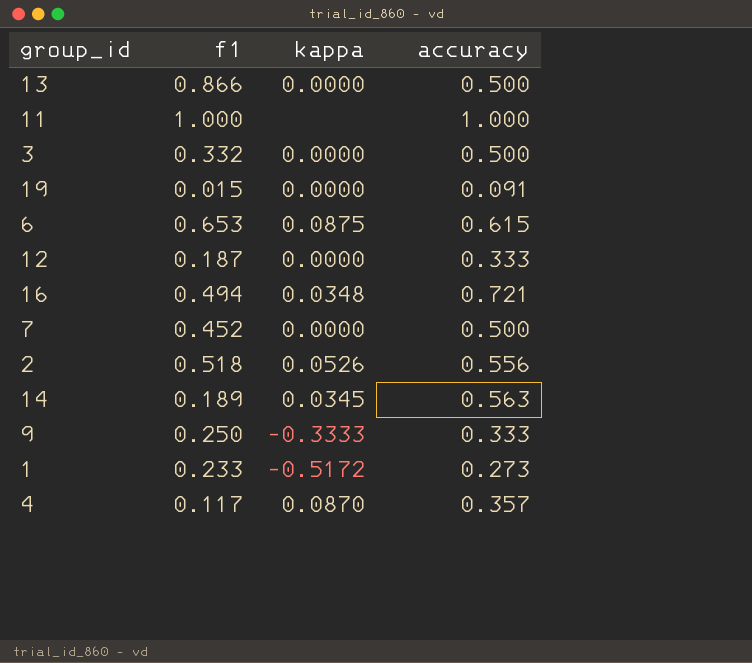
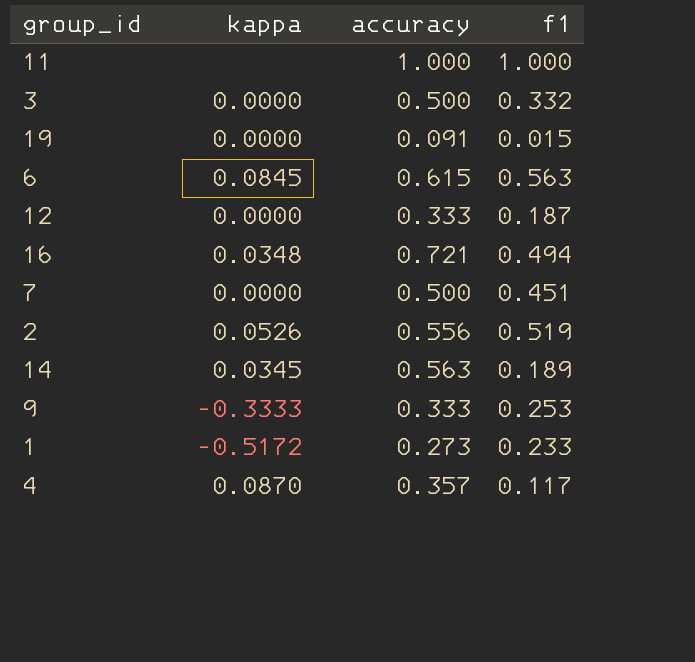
column f1 | position: 2 -> 4
row 13: 0.866 | 0.0000 | 0.500 -> none
6 | kappa: 0.0875 -> 0.0845
6 | f1: 0.653 -> 0.563
7 | f1: 0.452 -> 0.451
2 | f1: 0.518 -> 0.519
9 | f1: 0.250 -> 0.253

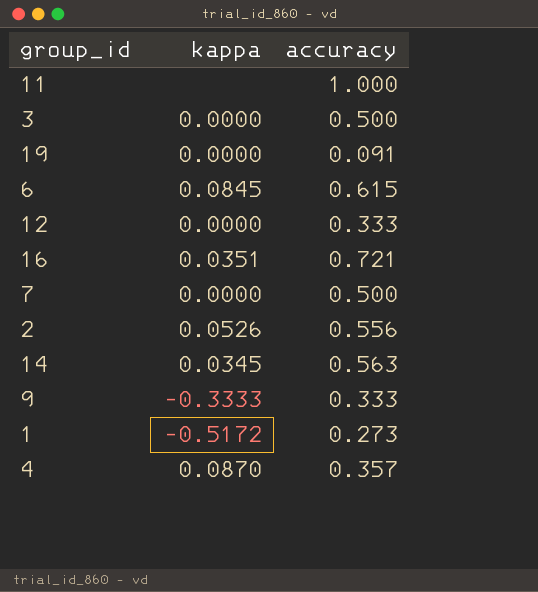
column f1 | position: 4 -> none
16 | kappa: 0.0348 -> 0.0351

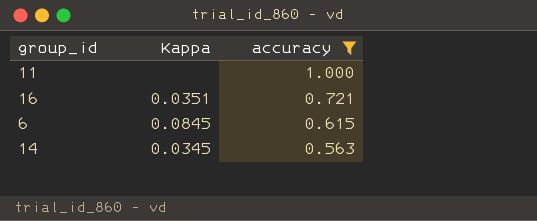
filter: none -> accuracy >= 0.563
row order: none -> accuracy descending
column name: kappa -> Kappa

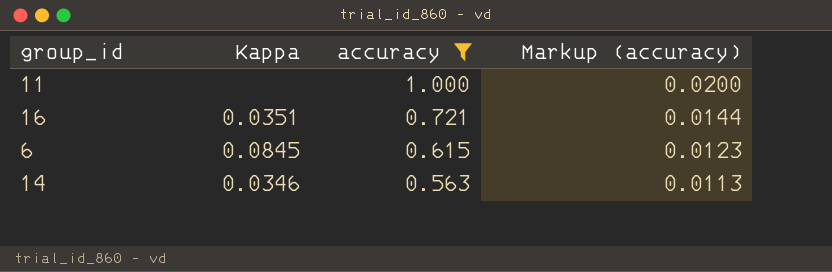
column Markup (accuracy) | formula: none -> [accuracy] * 0.02
14 | Kappa: 0.0345 -> 0.0346

